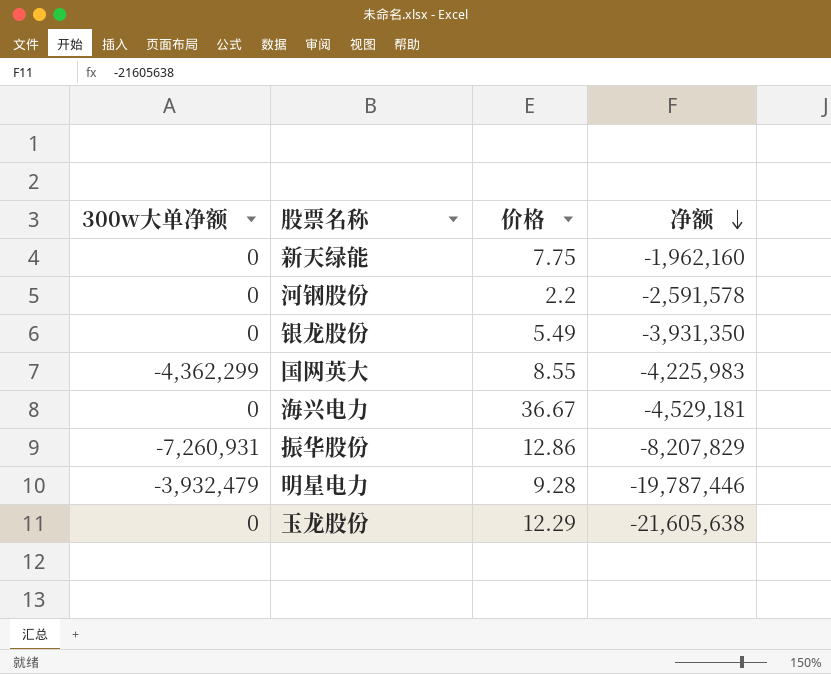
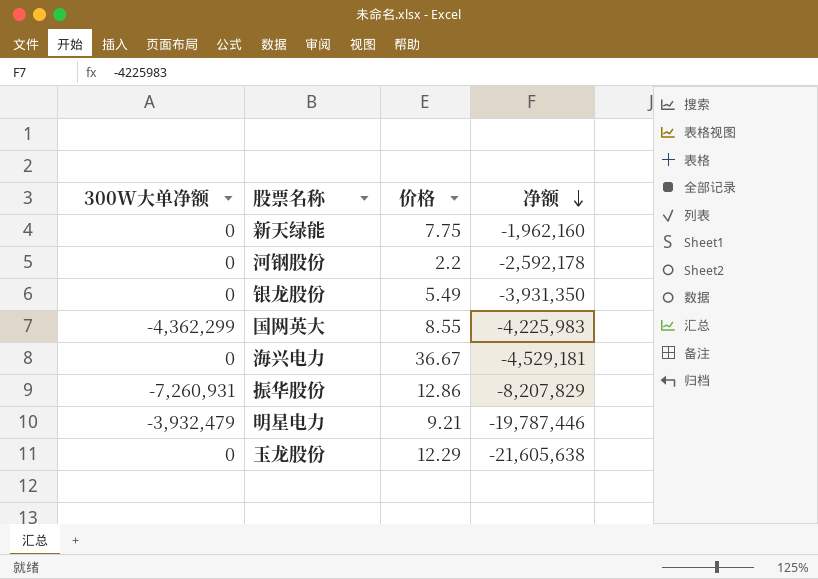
column name: 300w大单净额 -> 300W大单净额
河钢股份 | 净额: -2,591,578 -> -2,592,178
明星电力 | 价格: 9.28 -> 9.21

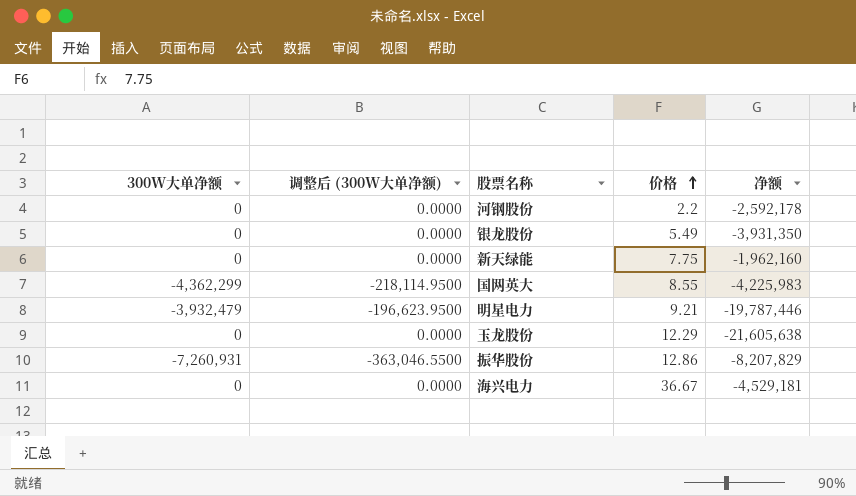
row order: 净额 descending -> 价格 ascending
column 调整后 (300W大单净额) | formula: none -> [300W大单净额] * 0.05

